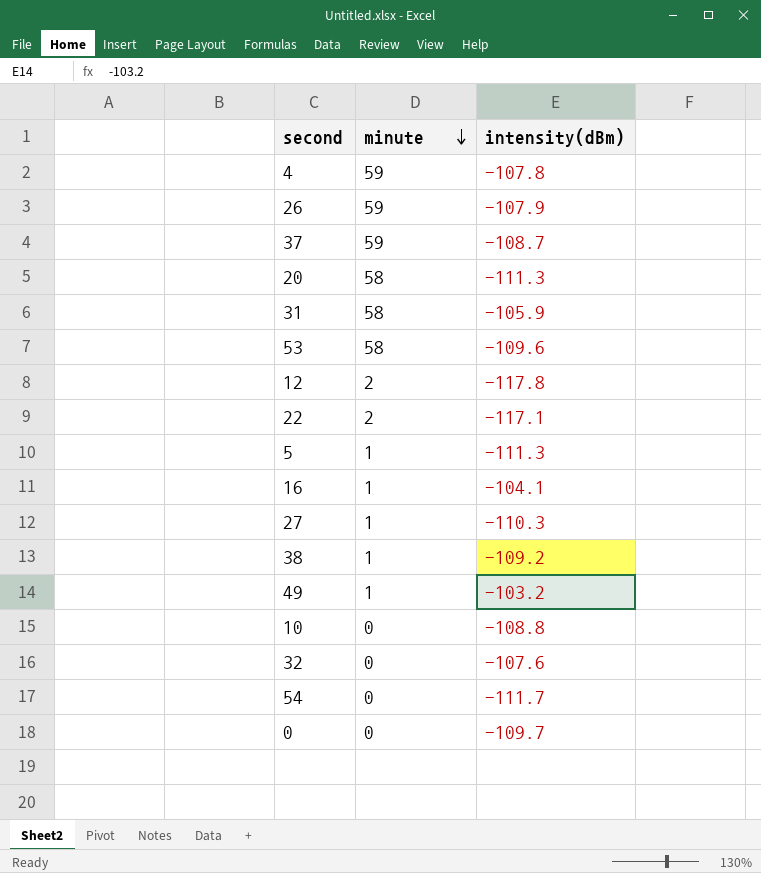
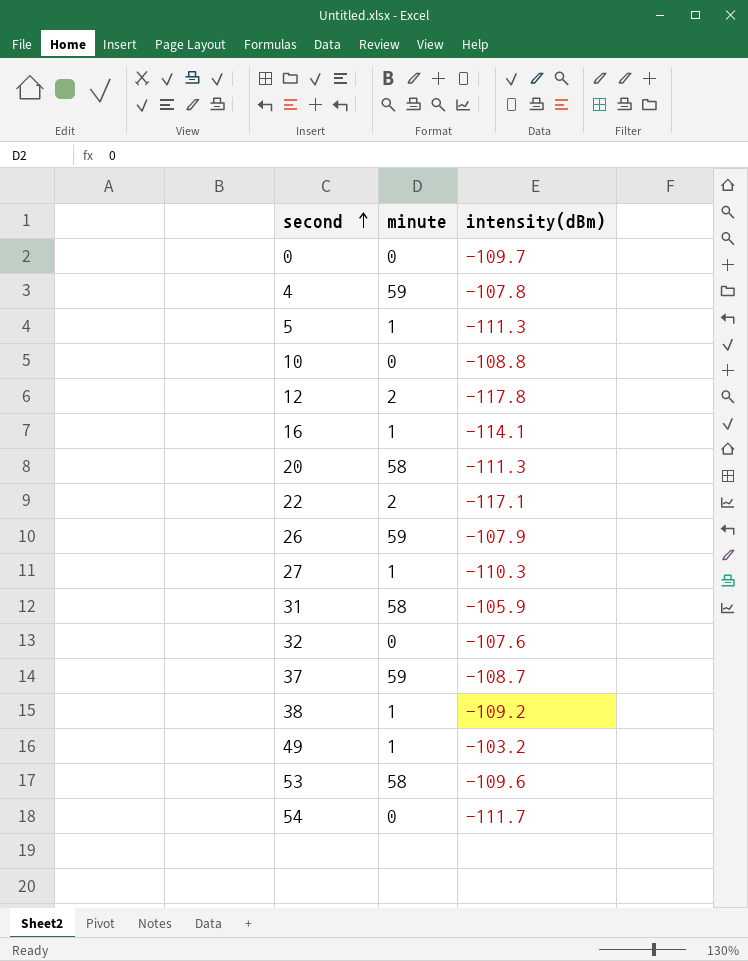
row order: minute descending -> second ascending
16 | intensity(dBm): -104.1 -> -114.1

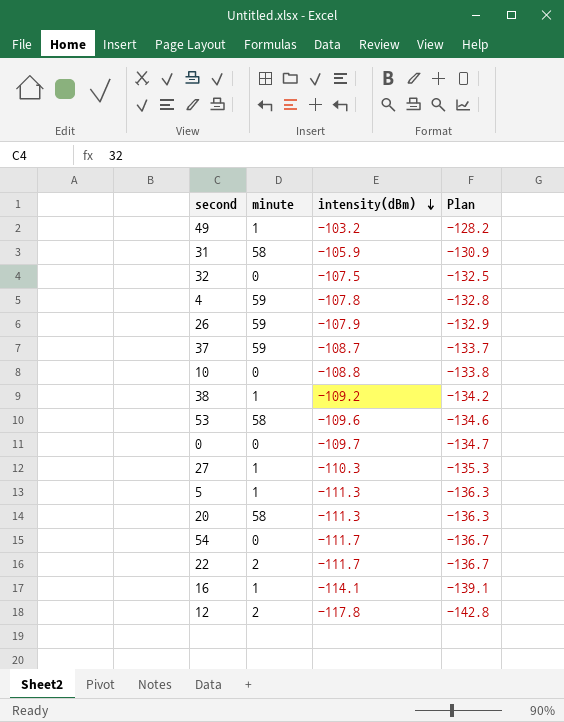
row order: second ascending -> intensity(dBm) descending
column Plan | formula: none -> [intensity(dBm)] - 25
32 | intensity(dBm): -107.6 -> -107.5
22 | intensity(dBm): -117.1 -> -111.7

